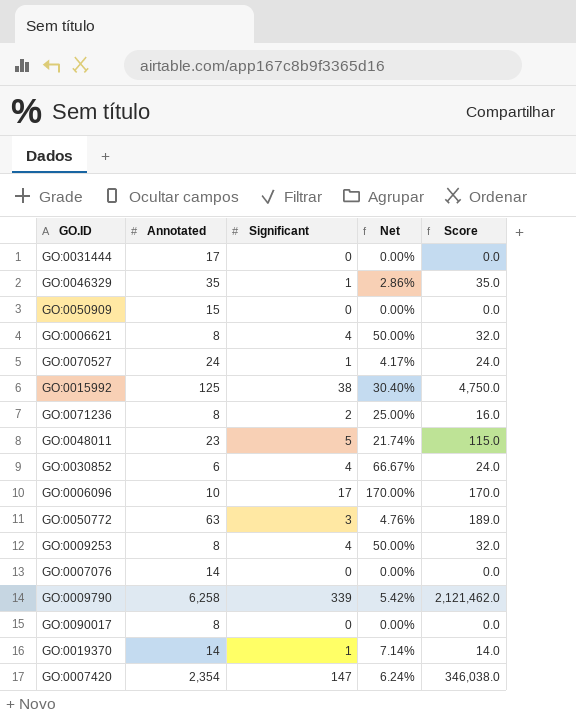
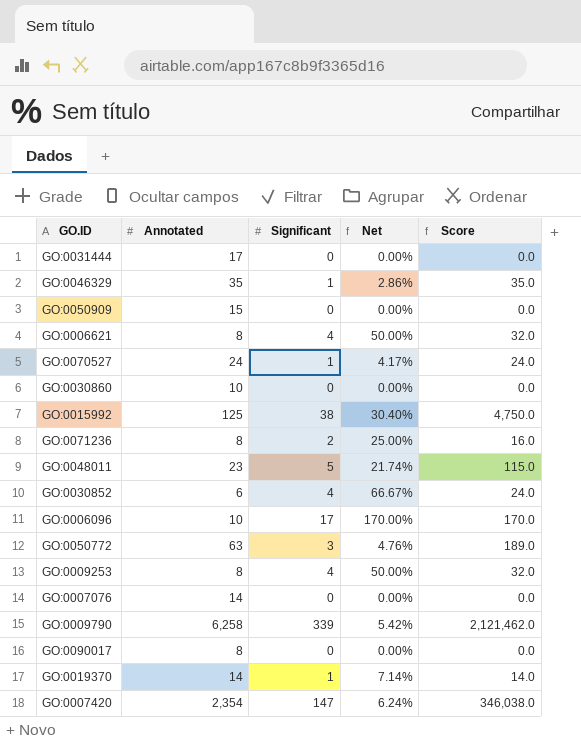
row GO:0030860: none -> 10 | 0 | 0.00% | 0.0

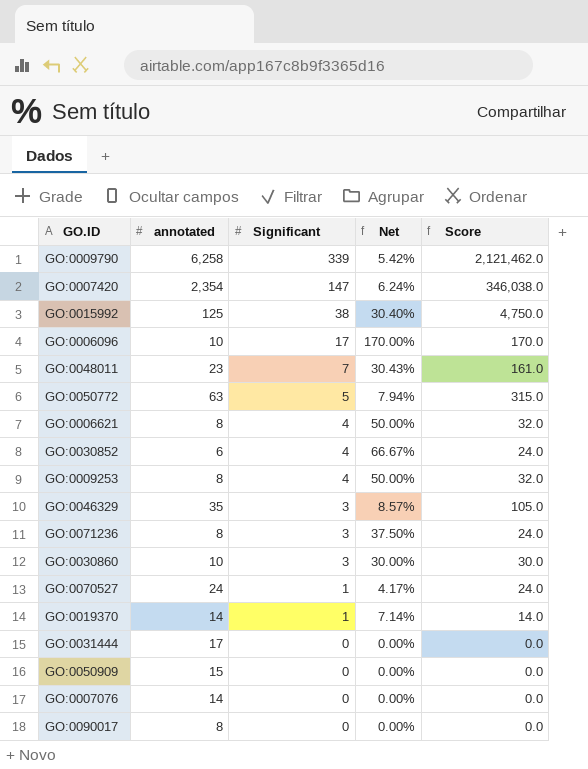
row order: none -> Significant descending
column name: Annotated -> annotated
GO:0048011 | Significant: 5 -> 7
GO:0048011 | Net: 21.74% -> 30.43%
GO:0048011 | Score: 115.0 -> 161.0
GO:0050772 | Significant: 3 -> 5
GO:0050772 | Net: 4.76% -> 7.94%
GO:0050772 | Score: 189.0 -> 315.0
GO:0046329 | Significant: 1 -> 3
GO:0046329 | Net: 2.86% -> 8.57%
GO:0046329 | Score: 35.0 -> 105.0
GO:0071236 | Significant: 2 -> 3
GO:0071236 | Net: 25.00% -> 37.50%
GO:0071236 | Score: 16.0 -> 24.0
GO:0030860 | Significant: 0 -> 3
GO:0030860 | Net: 0.00% -> 30.00%
GO:0030860 | Score: 0.0 -> 30.0

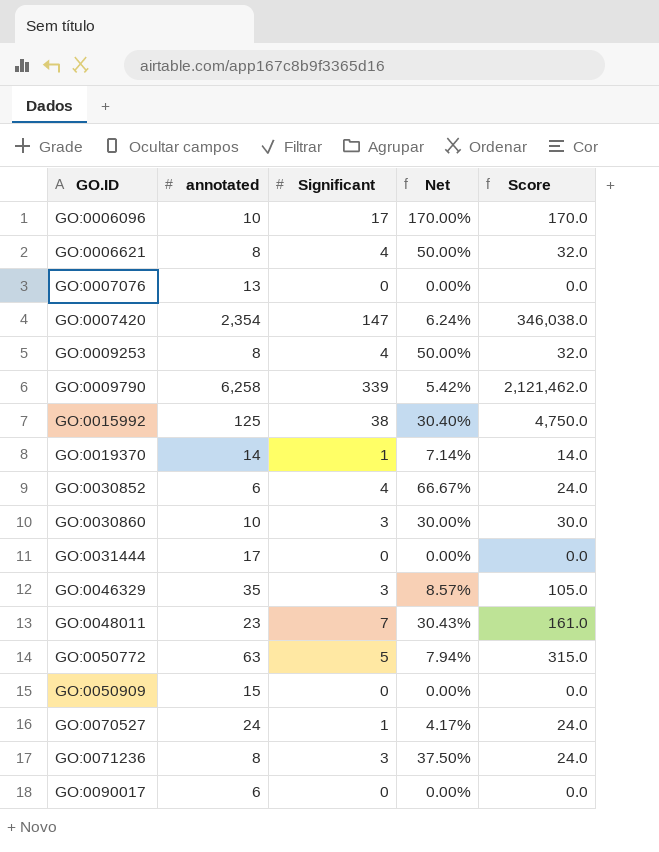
row order: Significant descending -> GO.ID ascending
GO:0007076 | annotated: 14 -> 13
GO:0090017 | annotated: 8 -> 6

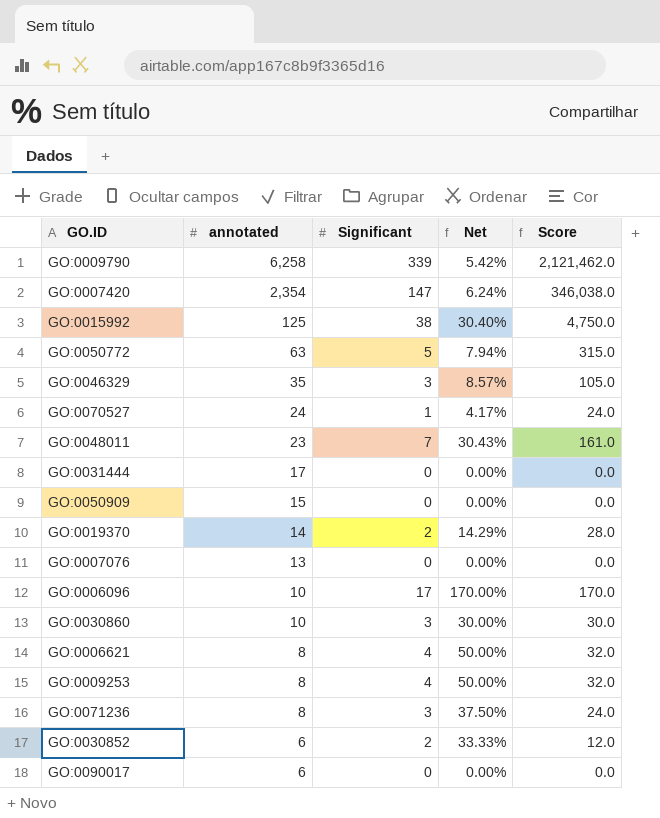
row order: GO.ID ascending -> annotated descending
GO:0019370 | Significant: 1 -> 2
GO:0019370 | Net: 7.14% -> 14.29%
GO:0019370 | Score: 14.0 -> 28.0
GO:0030852 | Significant: 4 -> 2
GO:0030852 | Net: 66.67% -> 33.33%
GO:0030852 | Score: 24.0 -> 12.0

